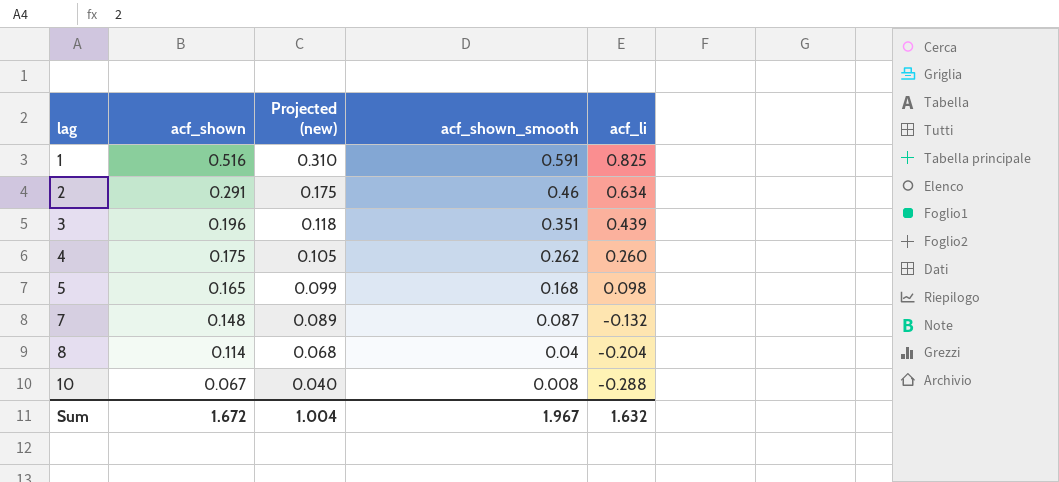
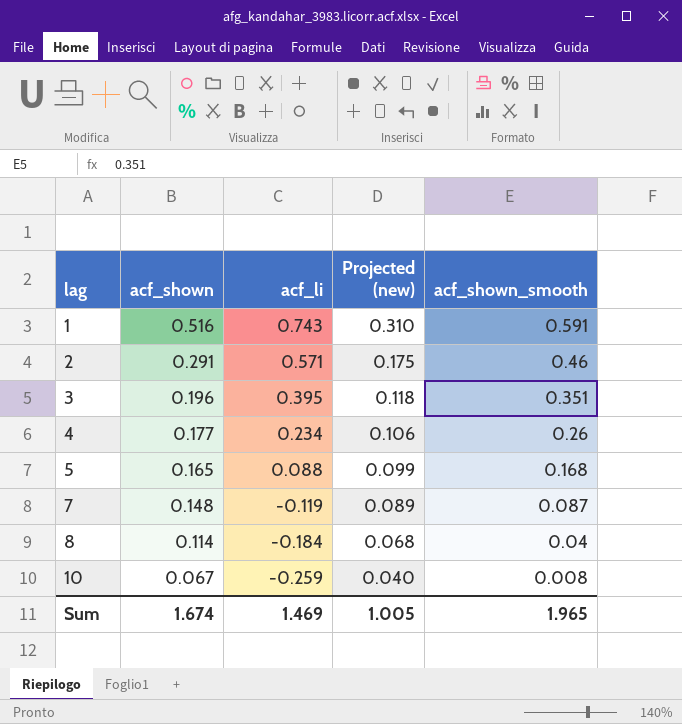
column acf_li | position: 5 -> 3
1 | acf_li: 0.825 -> 0.743
2 | acf_li: 0.634 -> 0.571
3 | acf_li: 0.439 -> 0.395
4 | acf_shown: 0.175 -> 0.177
4 | acf_li: 0.260 -> 0.234
4 | Projected (new): 0.105 -> 0.106
4 | acf_shown_smooth: 0.262 -> 0.26
5 | acf_li: 0.098 -> 0.088
7 | acf_li: -0.132 -> -0.119
8 | acf_li: -0.204 -> -0.184
10 | acf_li: -0.288 -> -0.259
Sum | acf_shown: 1.672 -> 1.674
Sum | acf_li: 1.632 -> 1.469
Sum | Projected (new): 1.004 -> 1.005
Sum | acf_shown_smooth: 1.967 -> 1.965

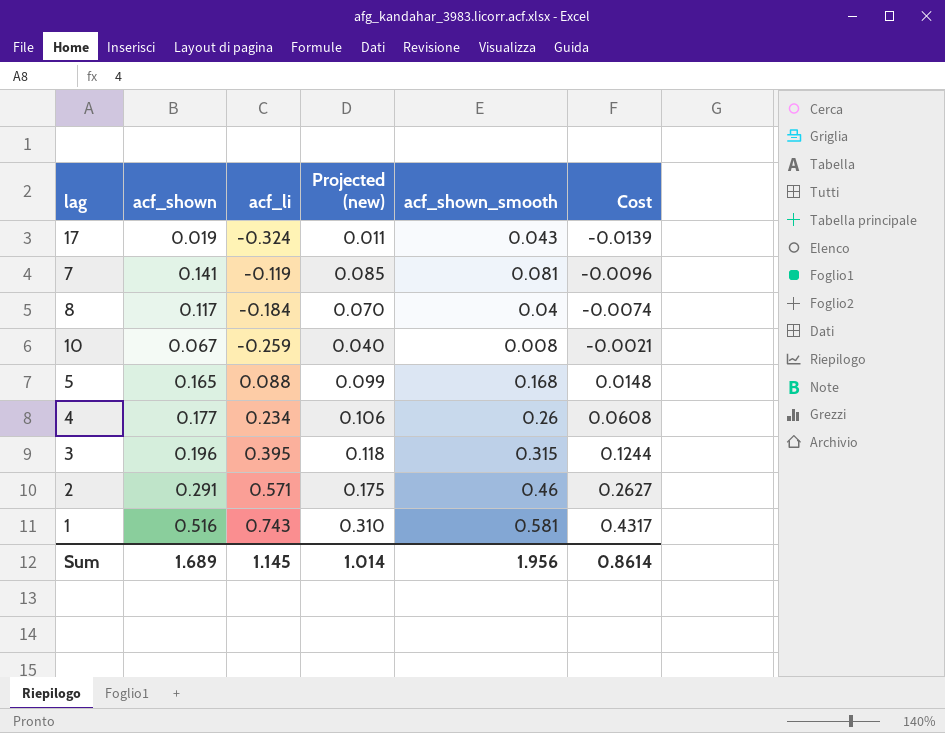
row order: lag ascending -> Cost ascending
column Cost | formula: none -> [acf_li] * [acf_shown_smooth]
row 17: none -> 0.019 | -0.324 | 0.011 | 0.043 | -0.0139
7 | acf_shown: 0.148 -> 0.141
7 | Projected (new): 0.089 -> 0.085
7 | acf_shown_smooth: 0.087 -> 0.081
8 | acf_shown: 0.114 -> 0.117
8 | Projected (new): 0.068 -> 0.070
3 | acf_shown_smooth: 0.351 -> 0.315
1 | acf_shown_smooth: 0.591 -> 0.581
Sum | acf_shown: 1.674 -> 1.689
Sum | acf_li: 1.469 -> 1.145
Sum | Projected (new): 1.005 -> 1.014
Sum | acf_shown_smooth: 1.965 -> 1.956

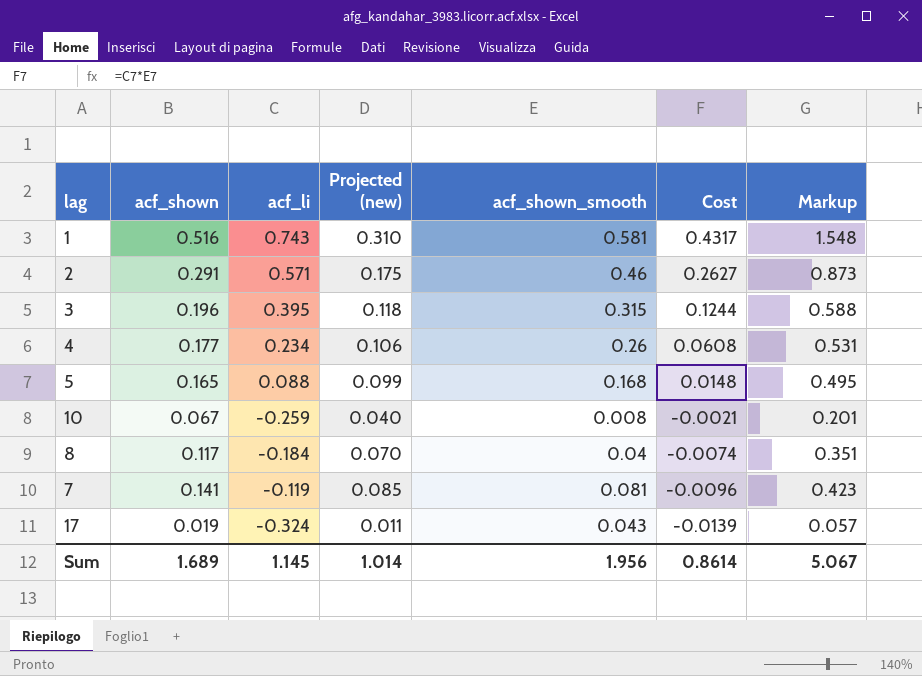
row order: Cost ascending -> Cost descending
column Markup | formula: none -> [acf_shown] * 3

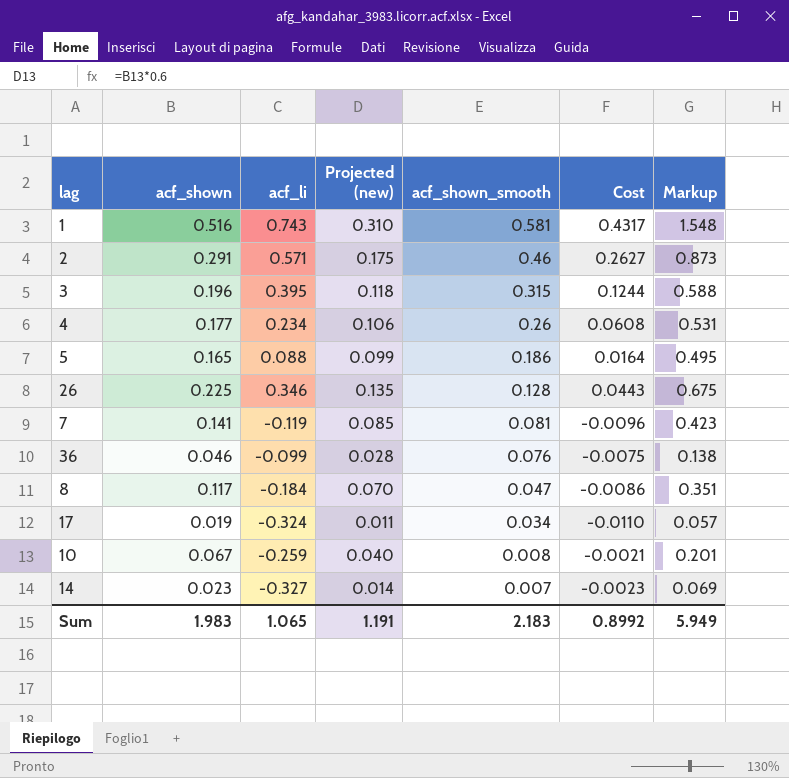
row order: Cost descending -> acf_shown_smooth descending
5 | acf_shown_smooth: 0.168 -> 0.186
5 | Cost: 0.0148 -> 0.0164
row 26: none -> 0.225 | 0.346 | 0.135 | 0.128 | 0.0443 | 0.675
row 36: none -> 0.046 | -0.099 | 0.028 | 0.076 | -0.0075 | 0.138
8 | acf_shown_smooth: 0.04 -> 0.047
8 | Cost: -0.0074 -> -0.0086
17 | acf_shown_smooth: 0.043 -> 0.034
17 | Cost: -0.0139 -> -0.0110
row 14: none -> 0.023 | -0.327 | 0.014 | 0.007 | -0.0023 | 0.069
Sum | acf_shown: 1.689 -> 1.983
Sum | acf_li: 1.145 -> 1.065
Sum | Projected (new): 1.014 -> 1.191
Sum | acf_shown_smooth: 1.956 -> 2.183
Sum | Cost: 0.8614 -> 0.8992
Sum | Markup: 5.067 -> 5.949

